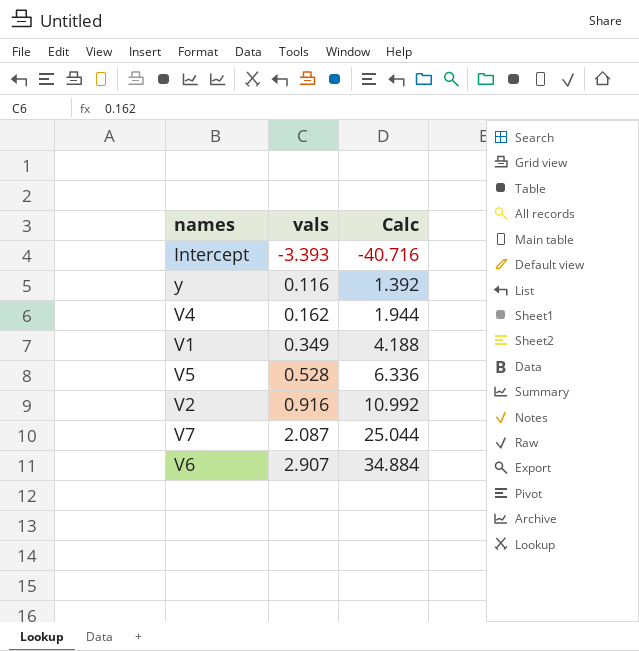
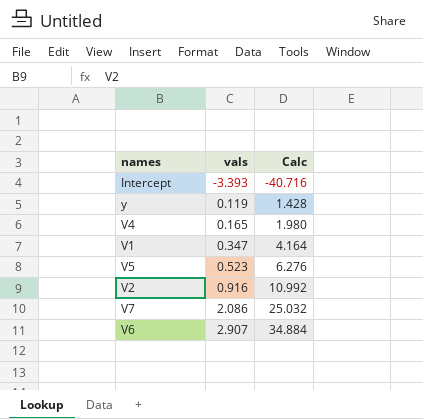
y | vals: 0.116 -> 0.119
y | Calc: 1.392 -> 1.428
V4 | vals: 0.162 -> 0.165
V4 | Calc: 1.944 -> 1.980
V1 | vals: 0.349 -> 0.347
V1 | Calc: 4.188 -> 4.164
V5 | vals: 0.528 -> 0.523
V5 | Calc: 6.336 -> 6.276
V7 | vals: 2.087 -> 2.086
V7 | Calc: 25.044 -> 25.032

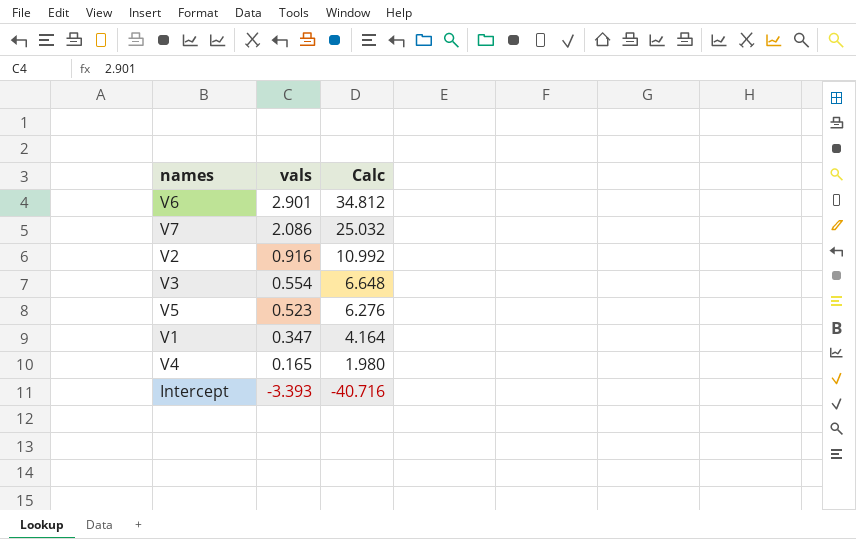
row order: vals ascending -> vals descending
row y: 0.119 | 1.428 -> none
V6 | vals: 2.907 -> 2.901
V6 | Calc: 34.884 -> 34.812
row V3: none -> 0.554 | 6.648

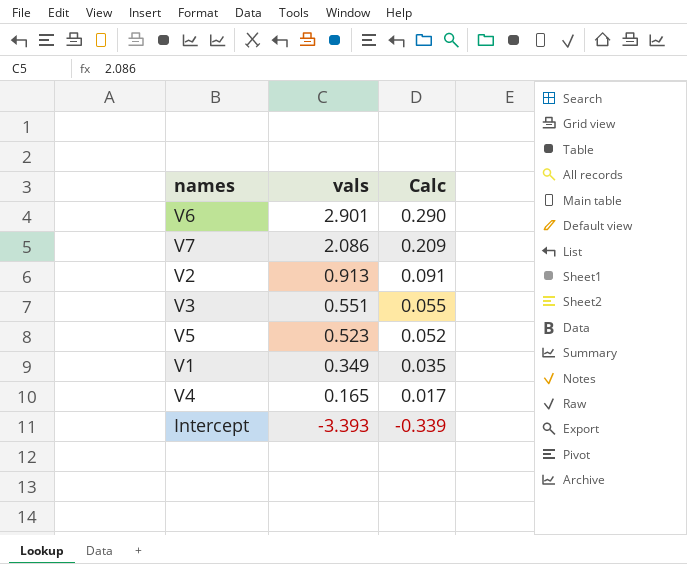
column Calc | formula: [vals] * 12 -> [vals] * 0.1
V2 | vals: 0.916 -> 0.913
V3 | vals: 0.554 -> 0.551
V1 | vals: 0.347 -> 0.349

